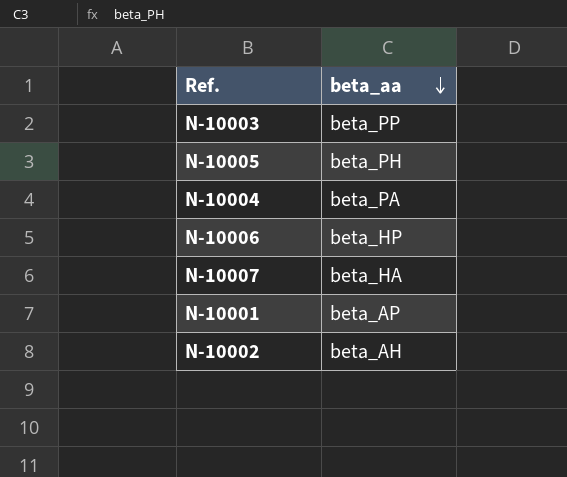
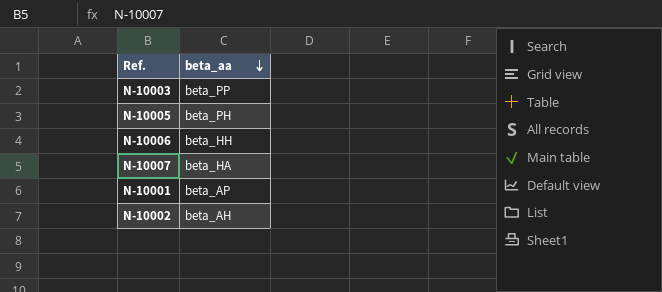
row N-10004: beta_PA -> none
N-10006 | beta_aa: beta_HP -> beta_HH

